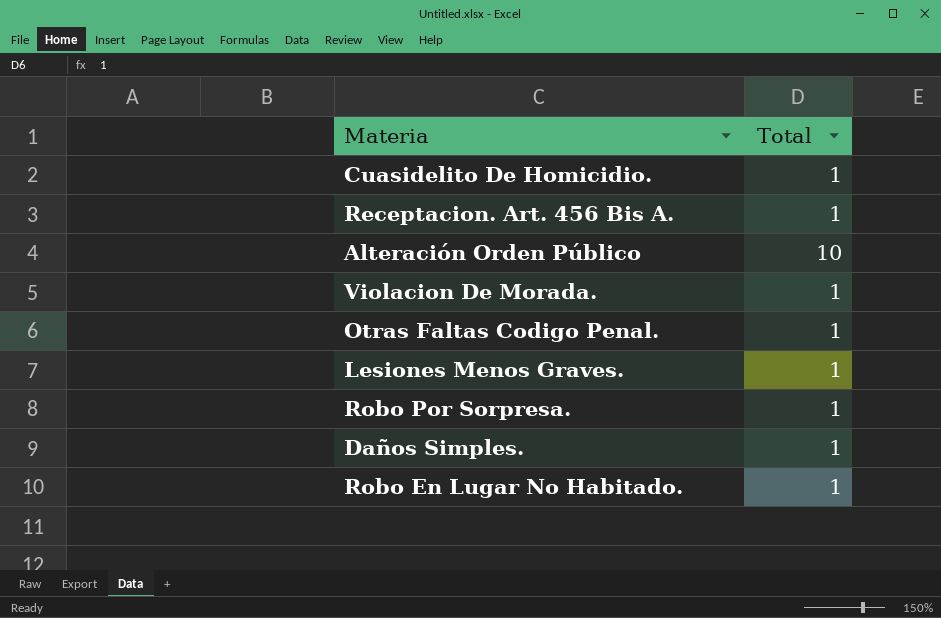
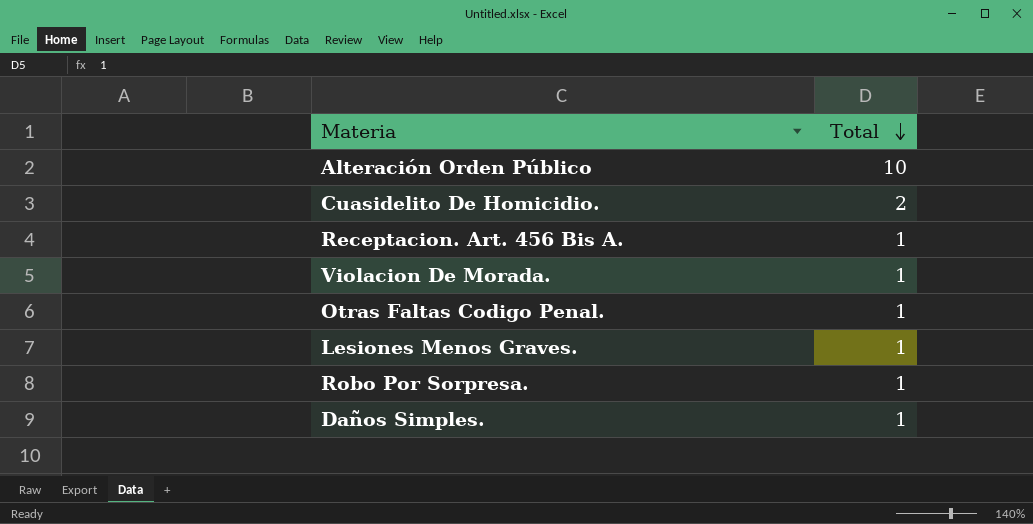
row order: none -> Total descending
row Robo En Lugar No Habitado.: 1 -> none
Cuasidelito De Homicidio. | Total: 1 -> 2

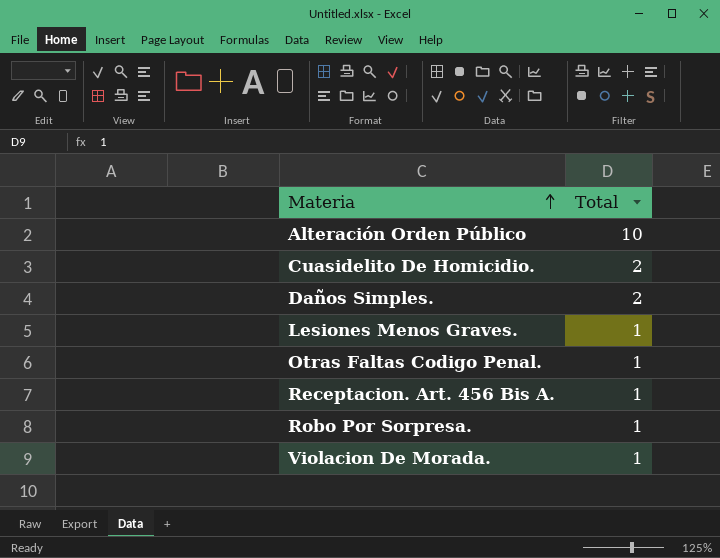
row order: Total descending -> Materia ascending
Daños Simples. | Total: 1 -> 2

